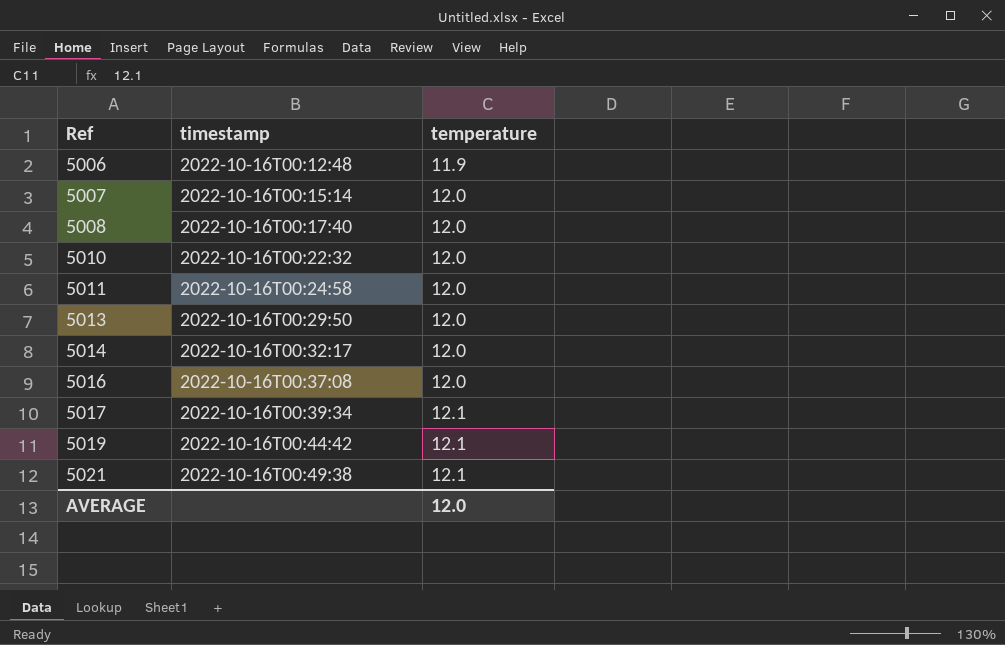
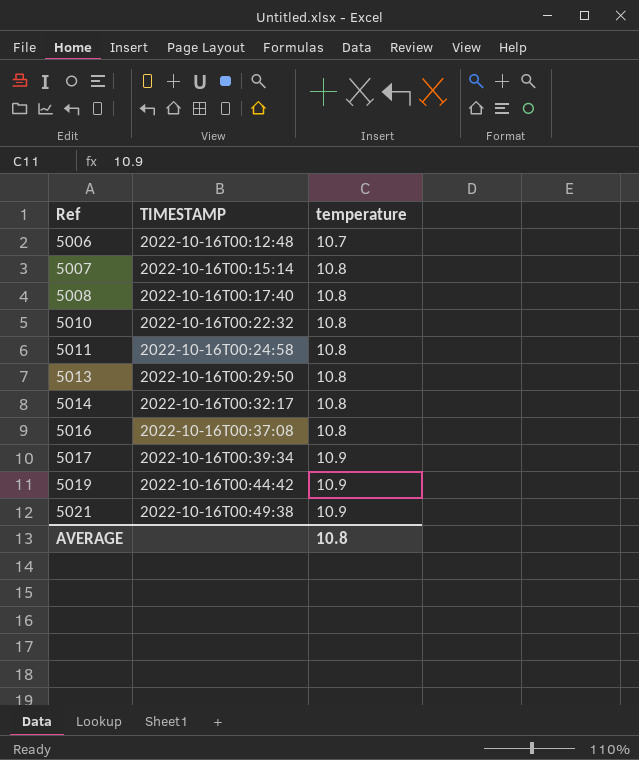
column name: timestamp -> TIMESTAMP
5006 | temperature: 11.9 -> 10.7
5007 | temperature: 12.0 -> 10.8
5008 | temperature: 12.0 -> 10.8
5010 | temperature: 12.0 -> 10.8
5011 | temperature: 12.0 -> 10.8
5013 | temperature: 12.0 -> 10.8
5014 | temperature: 12.0 -> 10.8
5016 | temperature: 12.0 -> 10.8
5017 | temperature: 12.1 -> 10.9
5019 | temperature: 12.1 -> 10.9
5021 | temperature: 12.1 -> 10.9
AVERAGE | temperature: 12.0 -> 10.8

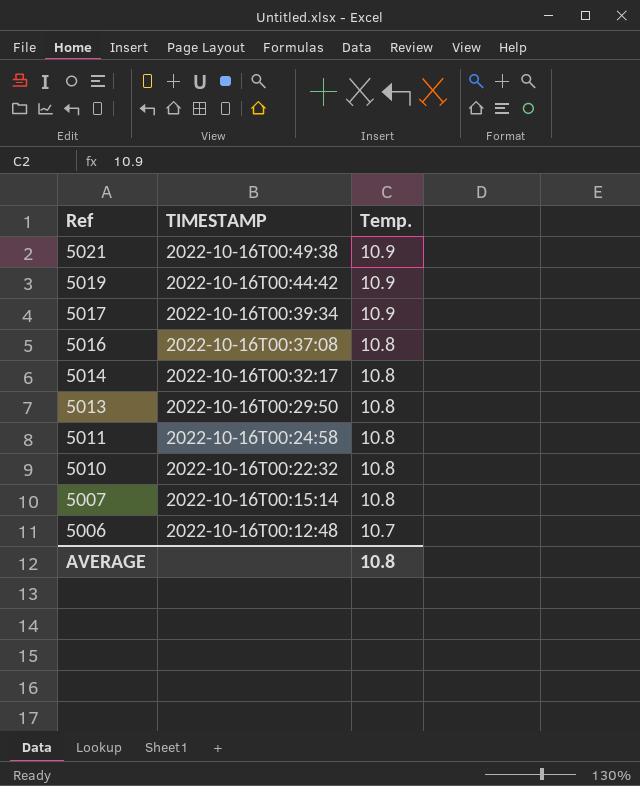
row order: Ref ascending -> Ref descending
column name: temperature -> Temp.
row 5008: 2022-10-16T00:17:40 | 10.8 -> none

